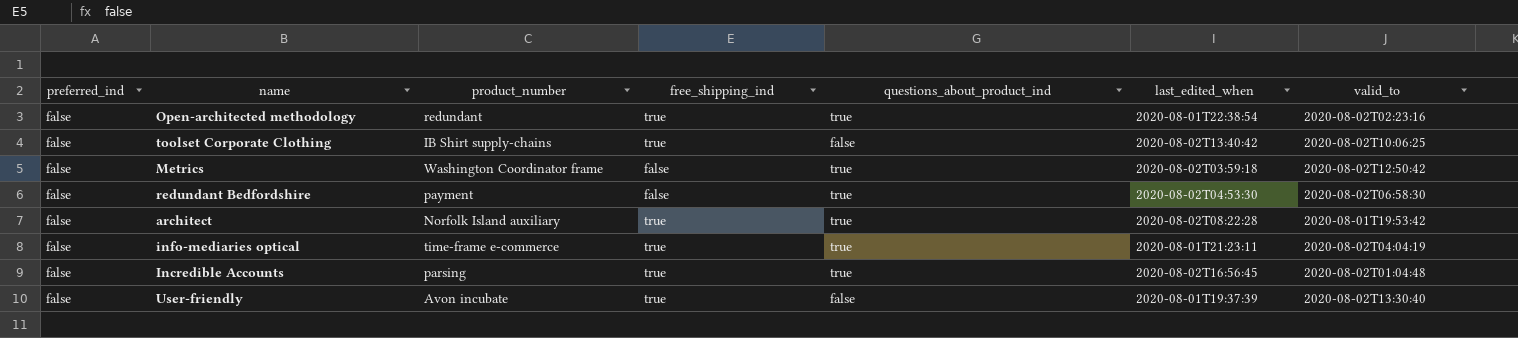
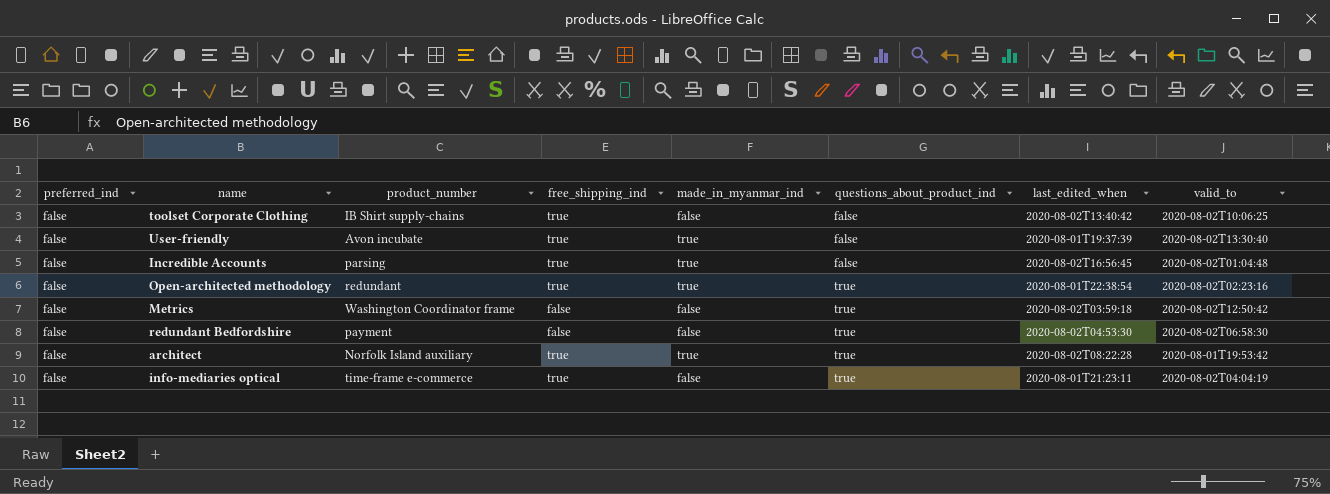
row order: none -> questions_about_product_ind ascending
column made_in_myanmar_ind | position: none -> 5
Incredible Accounts | questions_about_product_ind: true -> false

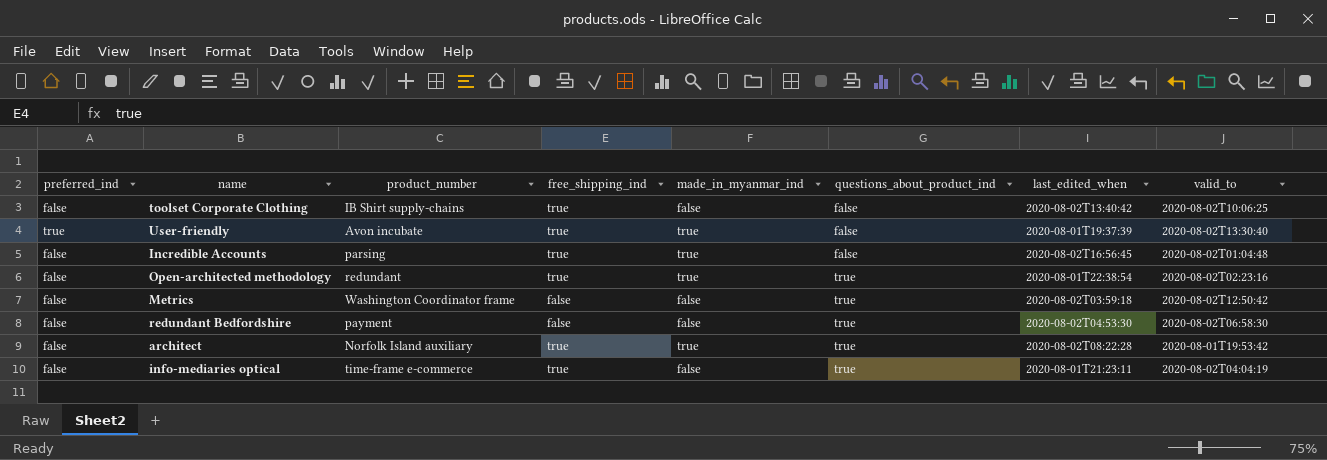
User-friendly | preferred_ind: false -> true

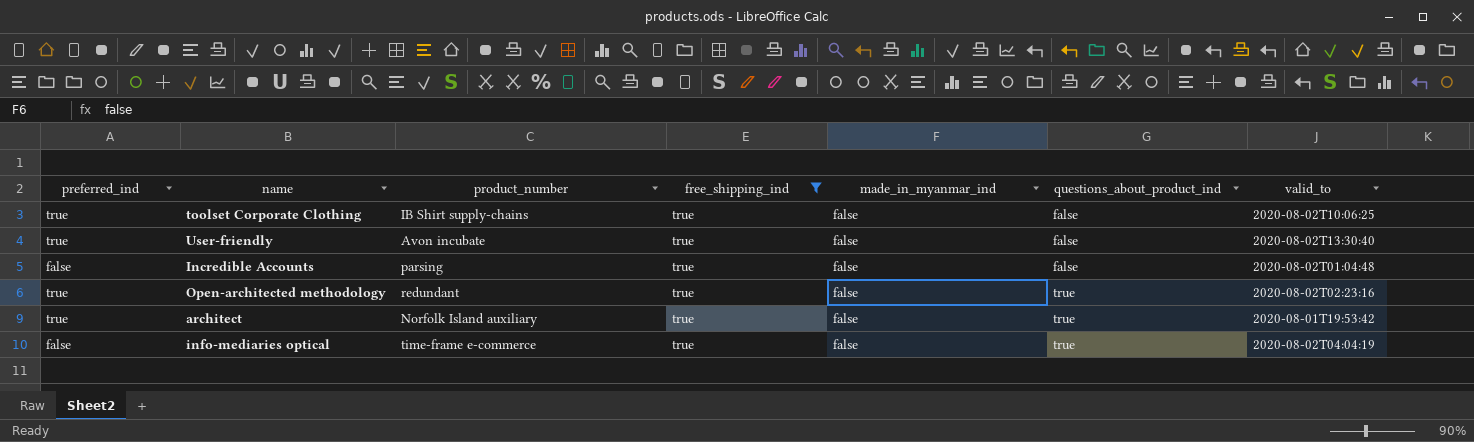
filter: none -> free_shipping_ind = true
column last_edited_when | position: 7 -> none
toolset Corporate Clothing | preferred_ind: false -> true
User-friendly | made_in_myanmar_ind: true -> false
Incredible Accounts | made_in_myanmar_ind: true -> false
Open-architected methodology | preferred_ind: false -> true
Open-architected methodology | made_in_myanmar_ind: true -> false
architect | preferred_ind: false -> true
architect | made_in_myanmar_ind: true -> false

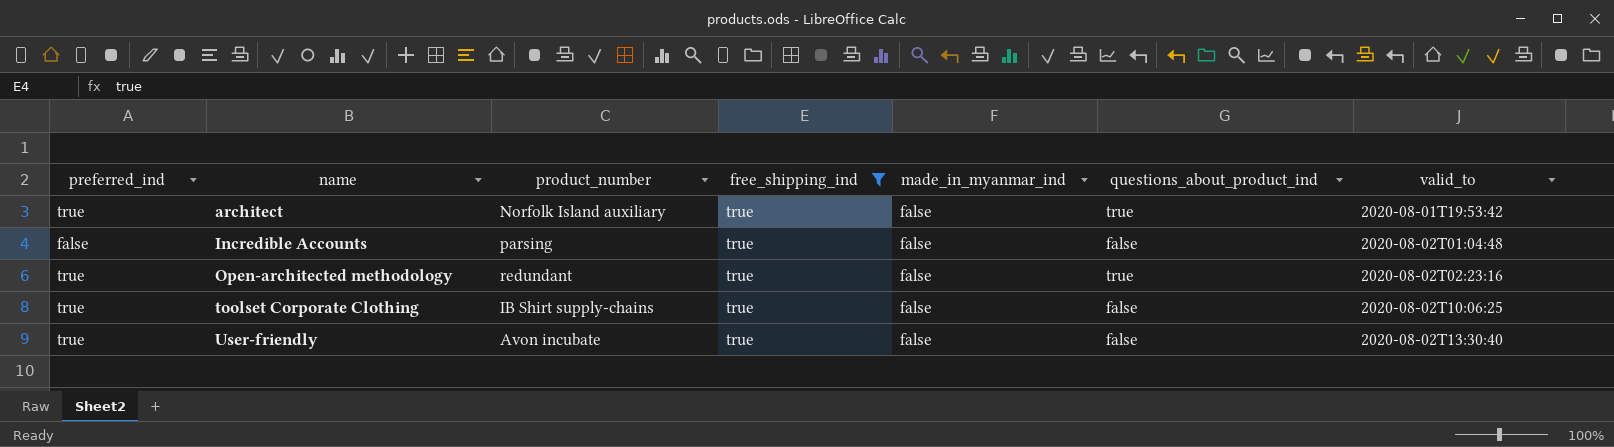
row order: questions_about_product_ind ascending -> name ascending
row info-mediaries optical: false | time-frame e-commerce | true | false | true | 2020-08-02T04:04:19 -> none

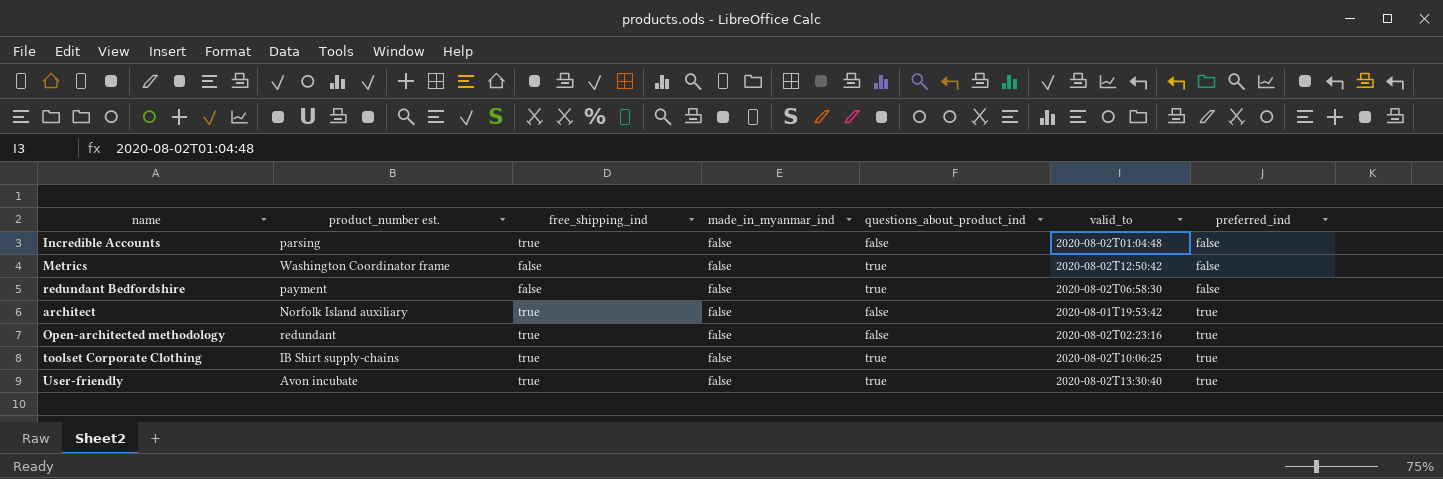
filter: free_shipping_ind = true -> none
row order: name ascending -> preferred_ind ascending
column name: product_number -> product_number est.
column preferred_ind | position: 1 -> 7
architect | questions_about_product_ind: true -> false
Open-architected methodology | questions_about_product_ind: true -> false
toolset Corporate Clothing | questions_about_product_ind: false -> true
User-friendly | questions_about_product_ind: false -> true

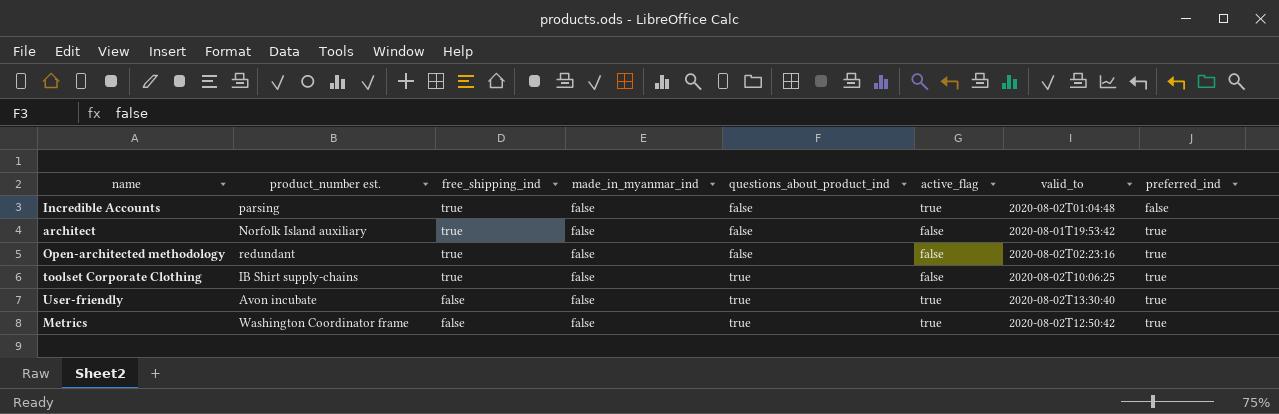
row order: preferred_ind ascending -> free_shipping_ind descending
column active_flag | position: none -> 6
row redundant Bedfordshire: payment | false | false | true | 2020-08-02T06:58:30 | false -> none
User-friendly | free_shipping_ind: true -> false
Metrics | preferred_ind: false -> true

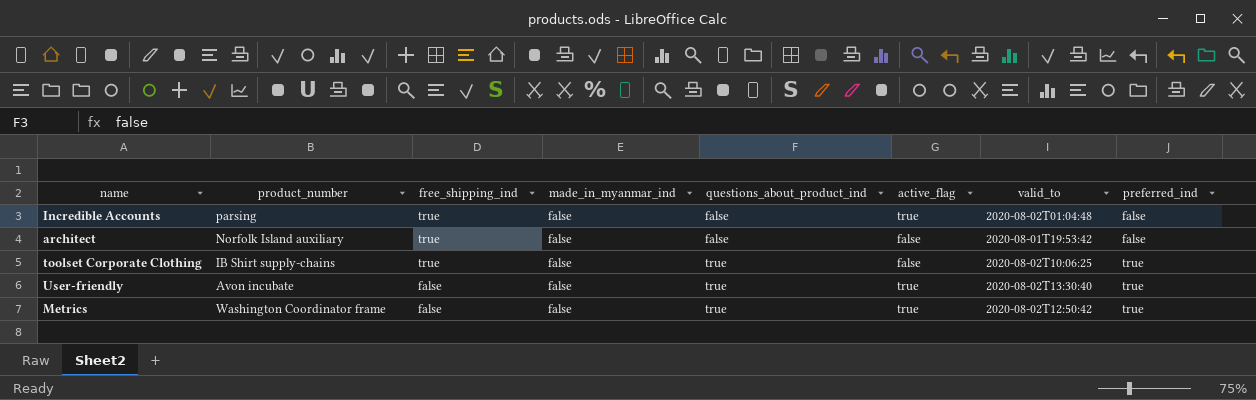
column name: product_number est. -> product_number
row Open-architected methodology: redundant | true | false | false | false | 2020-08-02T02:23:16 | true -> none
architect | preferred_ind: true -> false

